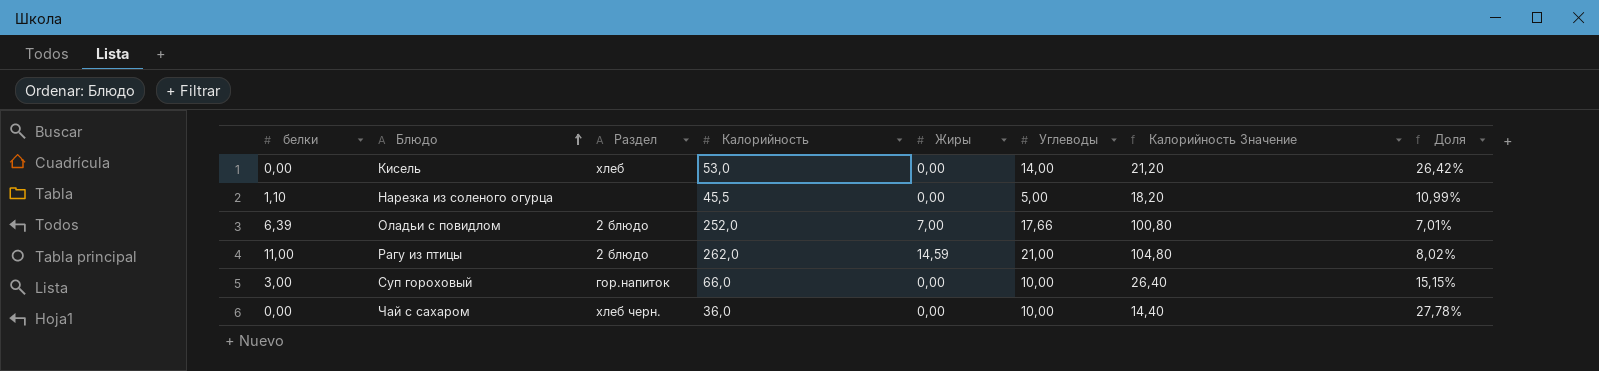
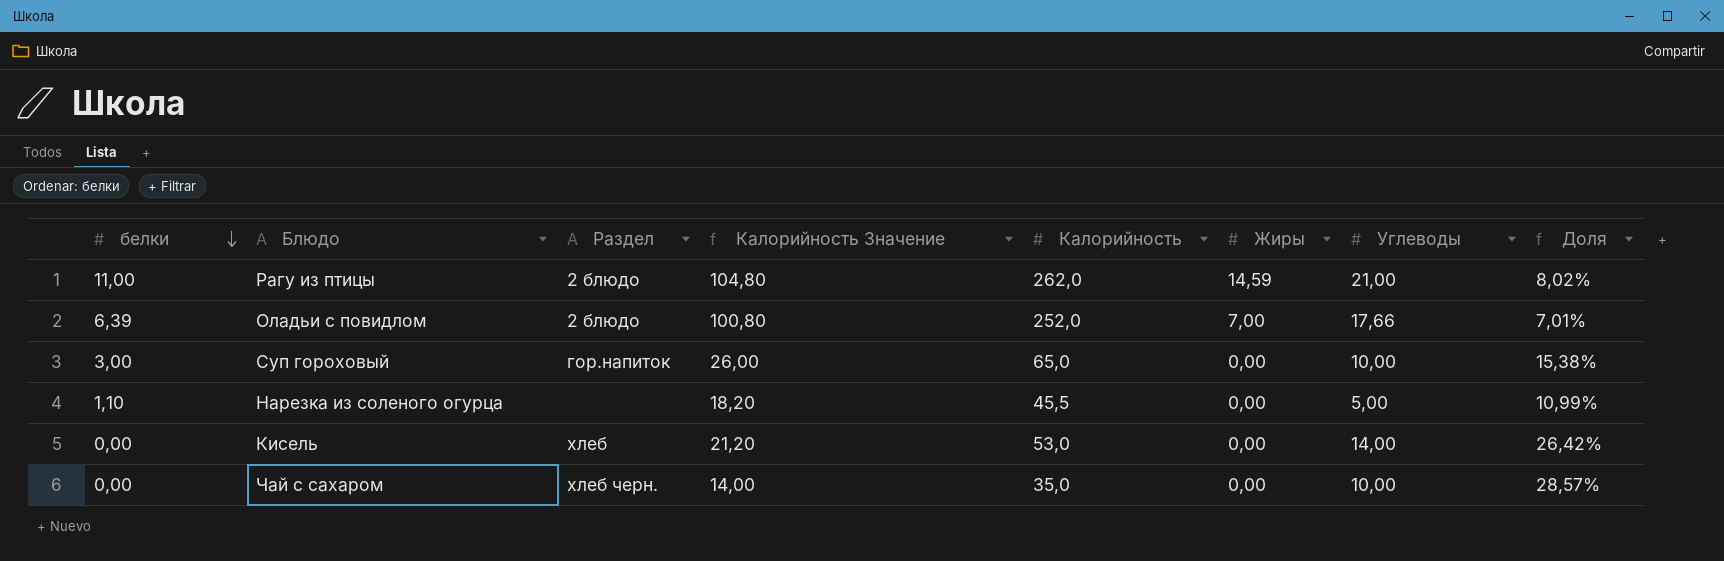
row order: Блюдо ascending -> белки descending
column Калорийность Значение | position: 7 -> 4
Суп гороховый | Калорийность Значение: 26,40 -> 26,00
Суп гороховый | Калорийность: 66,0 -> 65,0
Суп гороховый | Доля: 15,15% -> 15,38%
Чай с сахаром | Калорийность Значение: 14,40 -> 14,00
Чай с сахаром | Калорийность: 36,0 -> 35,0
Чай с сахаром | Доля: 27,78% -> 28,57%

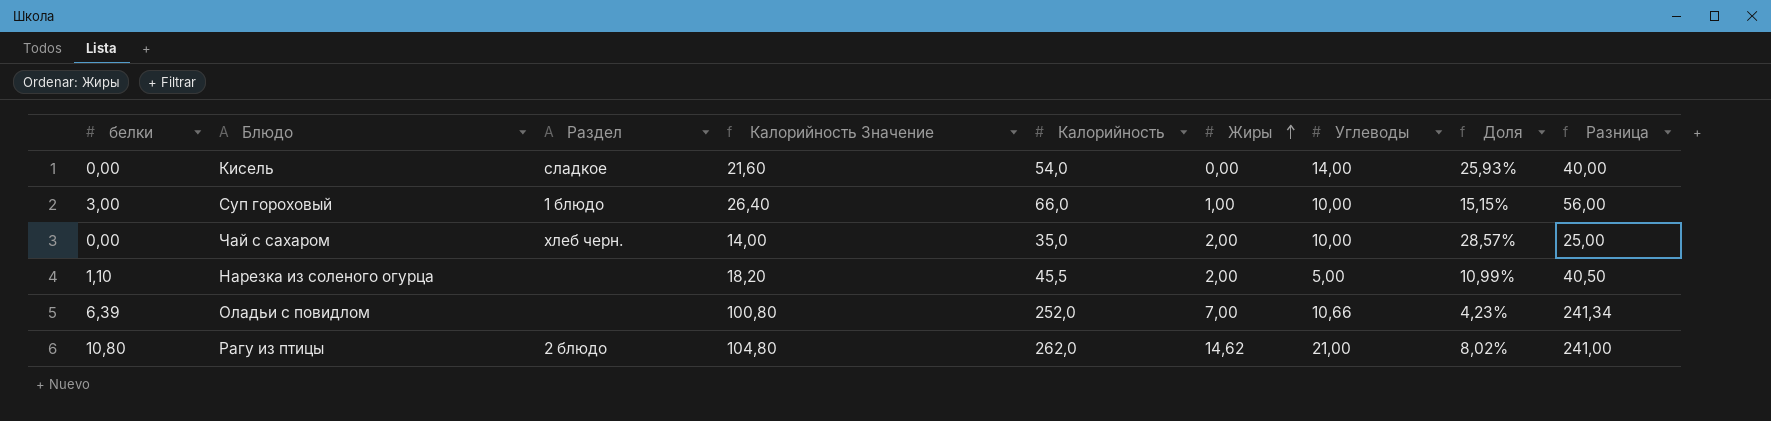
row order: белки descending -> Жиры ascending
column Разница | formula: none -> [Калорийность] - [Углеводы]
Кисель | Раздел: хлеб -> сладкое
Кисель | Калорийность Значение: 21,20 -> 21,60
Кисель | Калорийность: 53,0 -> 54,0
Кисель | Доля: 26,42% -> 25,93%
Суп гороховый | Раздел: гор.напиток -> 1 блюдо
Суп гороховый | Калорийность Значение: 26,00 -> 26,40
Суп гороховый | Калорийность: 65,0 -> 66,0
Суп гороховый | Жиры: 0,00 -> 1,00
Суп гороховый | Доля: 15,38% -> 15,15%
Чай с сахаром | Жиры: 0,00 -> 2,00
Нарезка из соленого огурца | Жиры: 0,00 -> 2,00
Оладьи с повидлом | Раздел: 2 блюдо -> none
Оладьи с повидлом | Углеводы: 17,66 -> 10,66
Оладьи с повидлом | Доля: 7,01% -> 4,23%
Рагу из птицы | белки: 11,00 -> 10,80
Рагу из птицы | Жиры: 14,59 -> 14,62

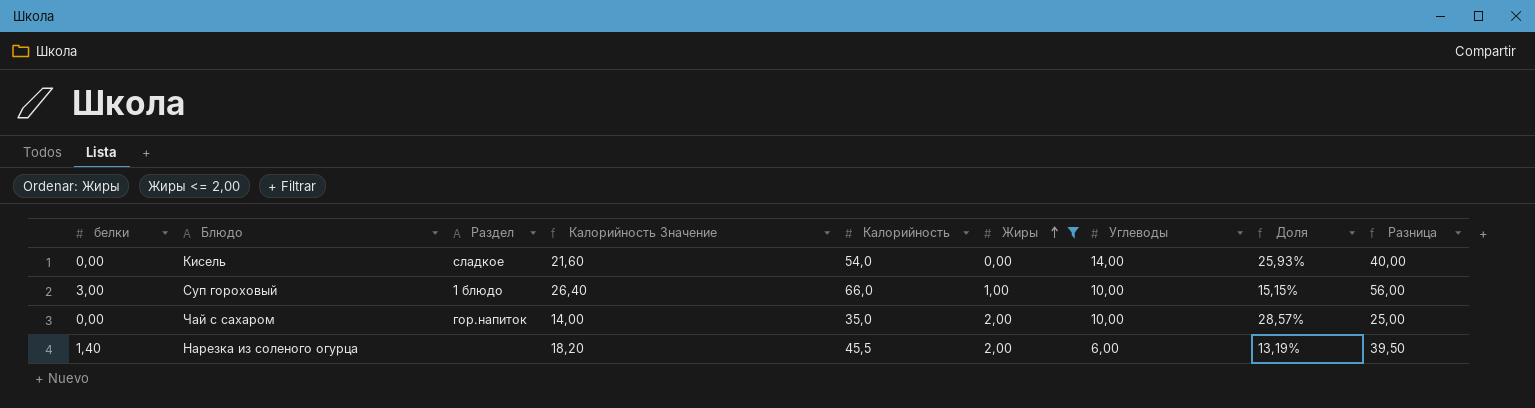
filter: none -> Жиры <= 2,00
Чай с сахаром | Раздел: хлеб черн. -> гор.напиток
Нарезка из соленого огурца | белки: 1,10 -> 1,40
Нарезка из соленого огурца | Углеводы: 5,00 -> 6,00
Нарезка из соленого огурца | Доля: 10,99% -> 13,19%
Нарезка из соленого огурца | Разница: 40,50 -> 39,50

